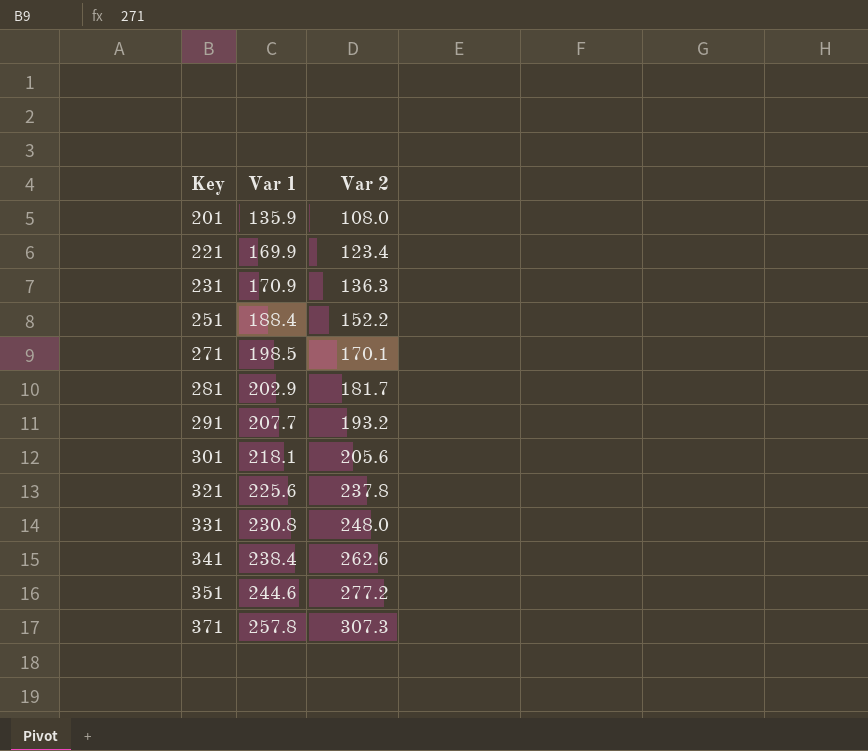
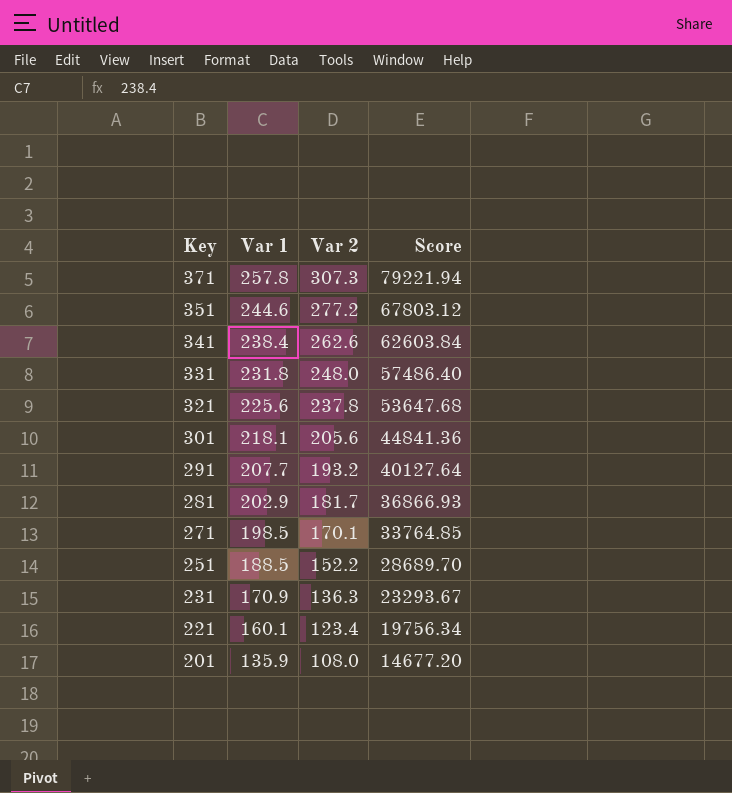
row order: Key ascending -> Key descending
column Score | formula: none -> [Var 1] * [Var 2]
331 | Var 1: 230.8 -> 231.8
251 | Var 1: 188.4 -> 188.5
221 | Var 1: 169.9 -> 160.1

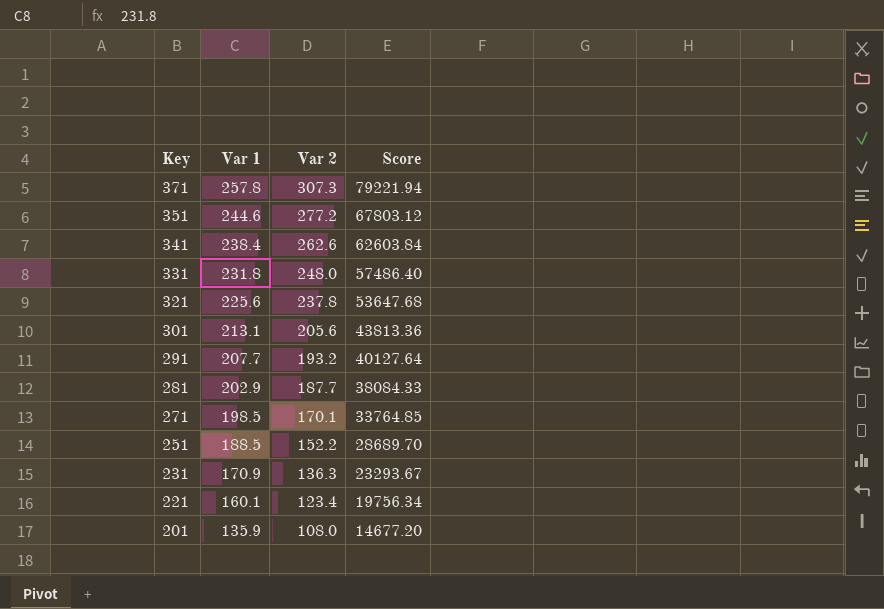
301 | Var 1: 218.1 -> 213.1
301 | Score: 44841.36 -> 43813.36
281 | Var 2: 181.7 -> 187.7
281 | Score: 36866.93 -> 38084.33

